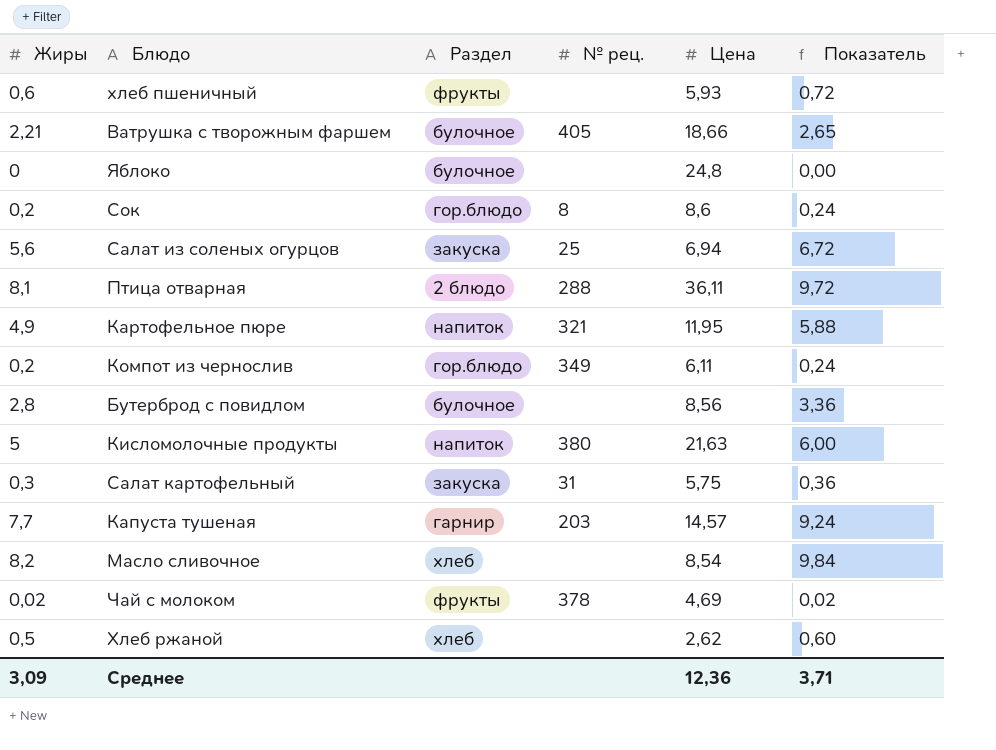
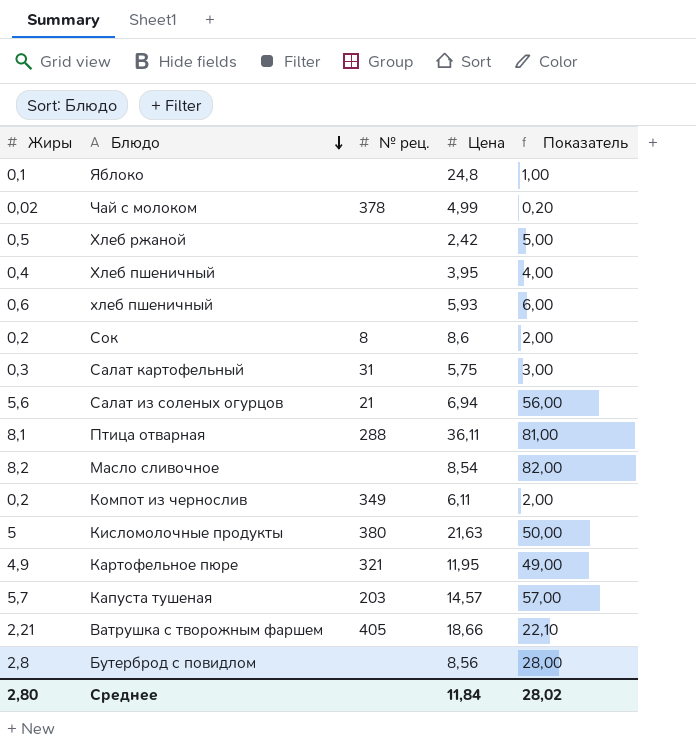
row order: none -> Блюдо descending
column Раздел | position: 3 -> none
column Показатель | formula: [Жиры] * 1,2 -> [Жиры] * 10
Яблоко | Жиры: 0 -> 0,1
Чай с молоком | Цена: 4,69 -> 4,99
Хлеб ржаной | Цена: 2,62 -> 2,42
row Хлеб пшеничный: none -> 0,4 | none | 3,95 | 4,00
Салат из соленых огурцов | № рец.: 25 -> 21
Капуста тушеная | Жиры: 7,7 -> 5,7
Среднее | Жиры: 3,09 -> 2,80
Среднее | Цена: 12,36 -> 11,84
Среднее | Показатель: 3,71 -> 28,02

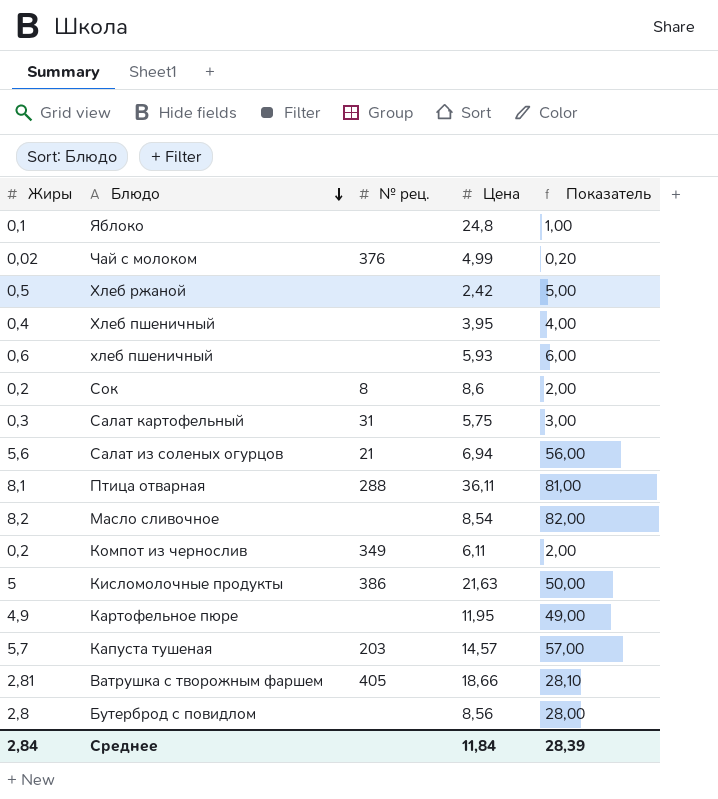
Чай с молоком | № рец.: 378 -> 376
Кисломолочные продукты | № рец.: 380 -> 386
Картофельное пюре | № рец.: 321 -> none
Ватрушка с творожным фаршем | Жиры: 2,21 -> 2,81
Ватрушка с творожным фаршем | Показатель: 22,10 -> 28,10
Среднее | Жиры: 2,80 -> 2,84
Среднее | Показатель: 28,02 -> 28,39

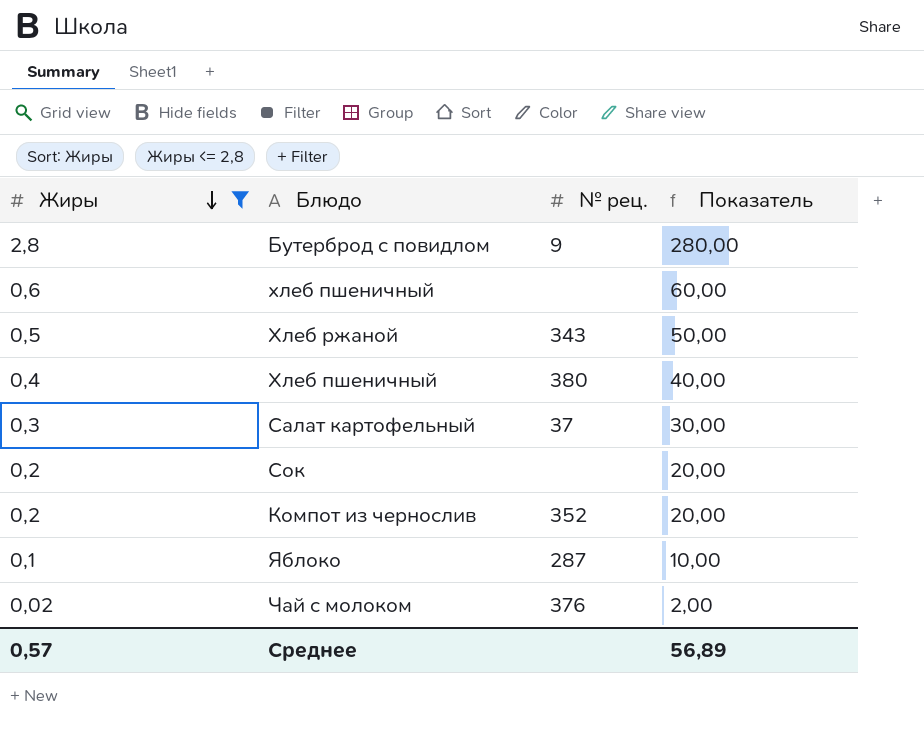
filter: none -> Жиры <= 2,8
row order: Блюдо descending -> Жиры descending
column Цена | position: 4 -> none
column Показатель | formula: [Жиры] * 10 -> [Жиры] * 100
Бутерброд с повидлом | № рец.: none -> 9
Хлеб ржаной | № рец.: none -> 343
Хлеб пшеничный | № рец.: none -> 380
Салат картофельный | № рец.: 31 -> 37
Сок | № рец.: 8 -> none
Компот из чернослив | № рец.: 349 -> 352
Яблоко | № рец.: none -> 287
Среднее | Жиры: 2,84 -> 0,57
Среднее | Показатель: 28,39 -> 56,89

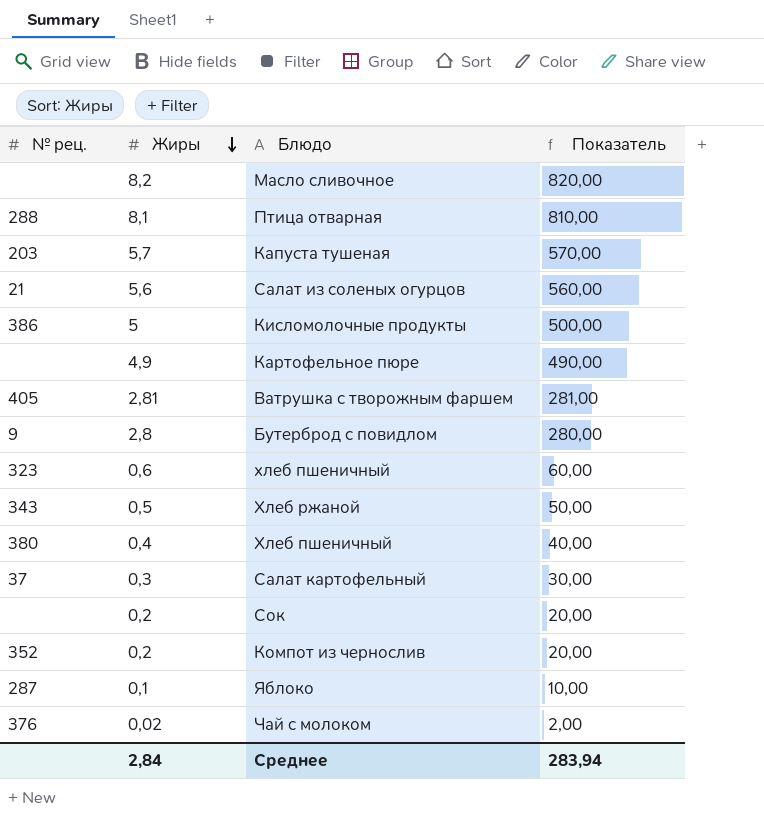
filter: Жиры <= 2,8 -> none
column № рец. | position: 3 -> 1
хлеб пшеничный | № рец.: none -> 323
Среднее | Жиры: 0,57 -> 2,84
Среднее | Показатель: 56,89 -> 283,94

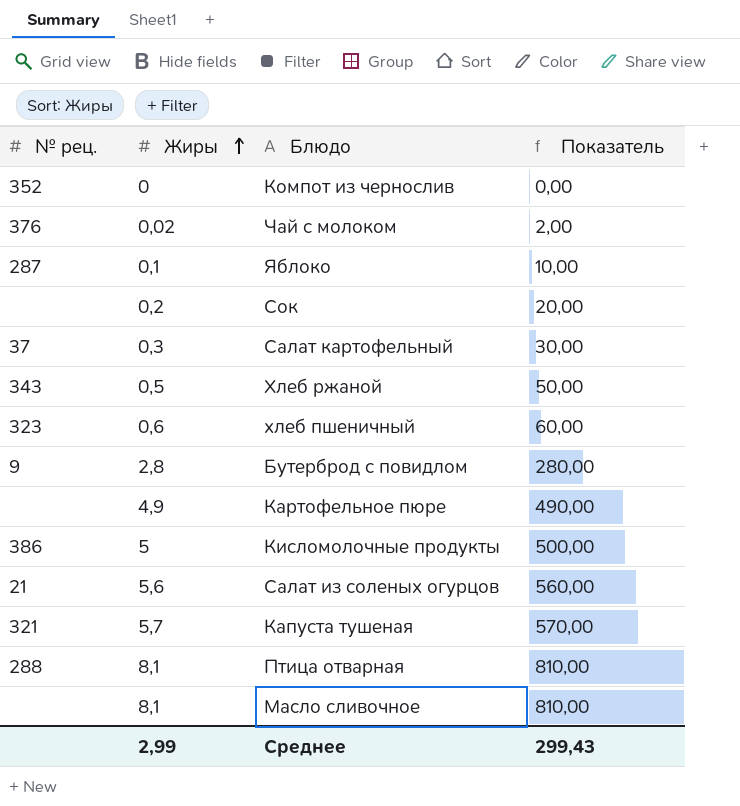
row order: Жиры descending -> Жиры ascending
row Ватрушка с творожным фаршем: 405 | 2,81 | 281,00 -> none
row Хлеб пшеничный: 380 | 0,4 | 40,00 -> none
Компот из чернослив | Жиры: 0,2 -> 0
Компот из чернослив | Показатель: 20,00 -> 0,00
Капуста тушеная | № рец.: 203 -> 321
Масло сливочное | Жиры: 8,2 -> 8,1
Масло сливочное | Показатель: 820,00 -> 810,00
Среднее | Жиры: 2,84 -> 2,99
Среднее | Показатель: 283,94 -> 299,43

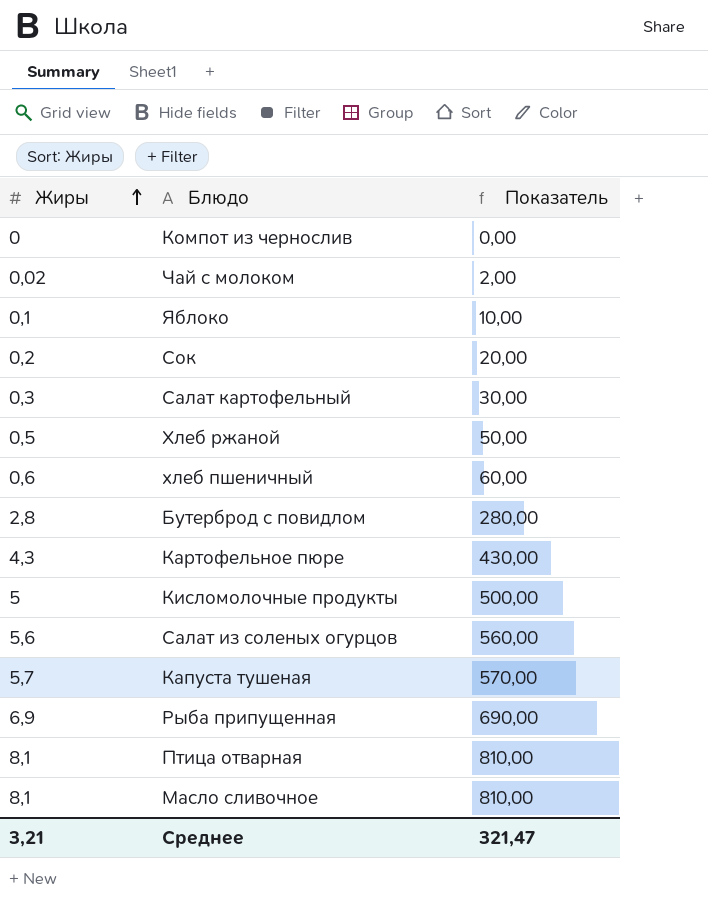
column № рец. | position: 1 -> none
Картофельное пюре | Жиры: 4,9 -> 4,3
Картофельное пюре | Показатель: 490,00 -> 430,00
row Рыба припущенная: none -> 6,9 | 690,00
Среднее | Жиры: 2,99 -> 3,21
Среднее | Показатель: 299,43 -> 321,47

